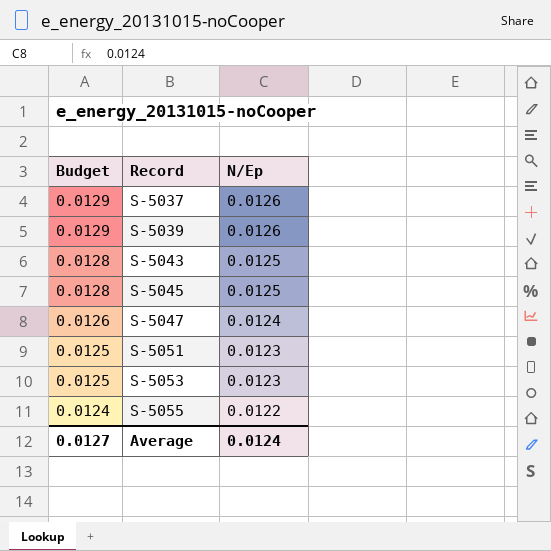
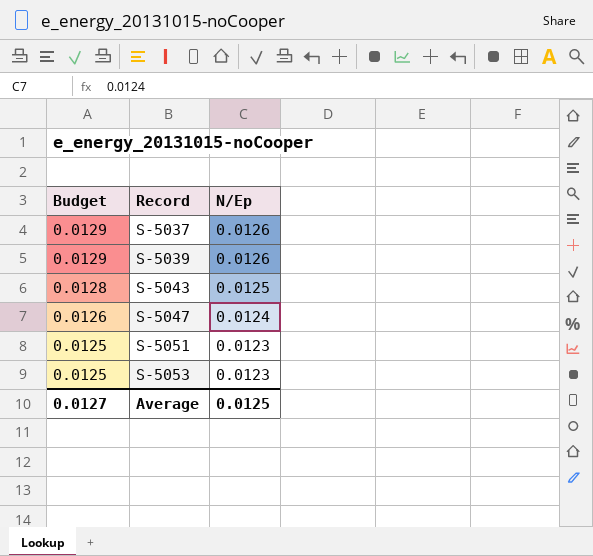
row S-5045: 0.0128 | 0.0125 -> none
row S-5055: 0.0124 | 0.0122 -> none
Average | N/Ep: 0.0124 -> 0.0125

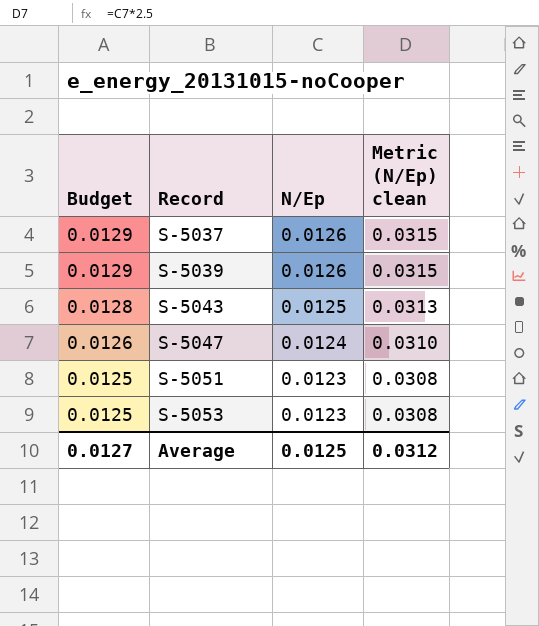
column Metric (N/Ep) clean | formula: none -> [N/Ep] * 2.5

